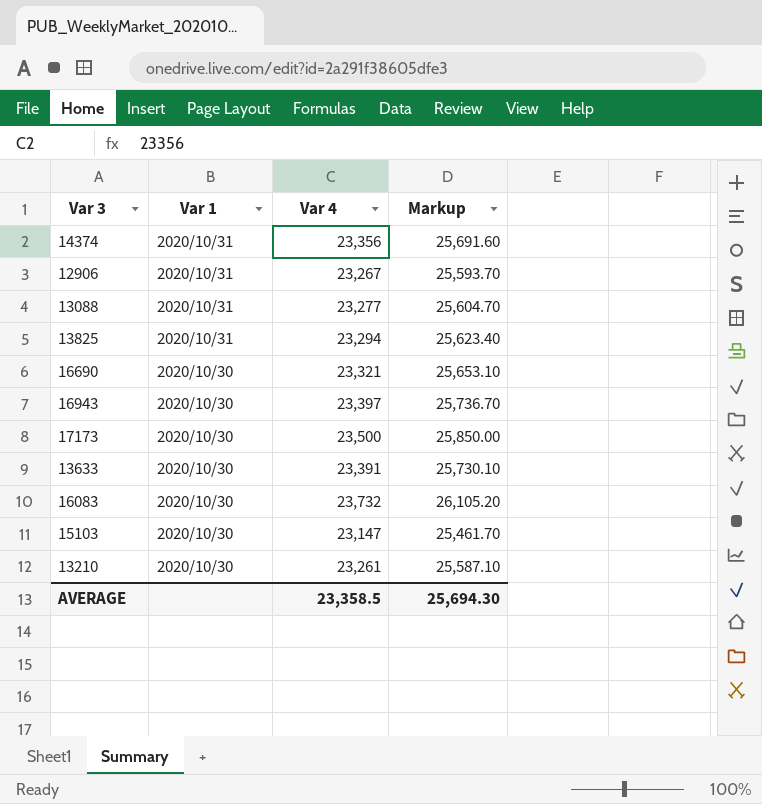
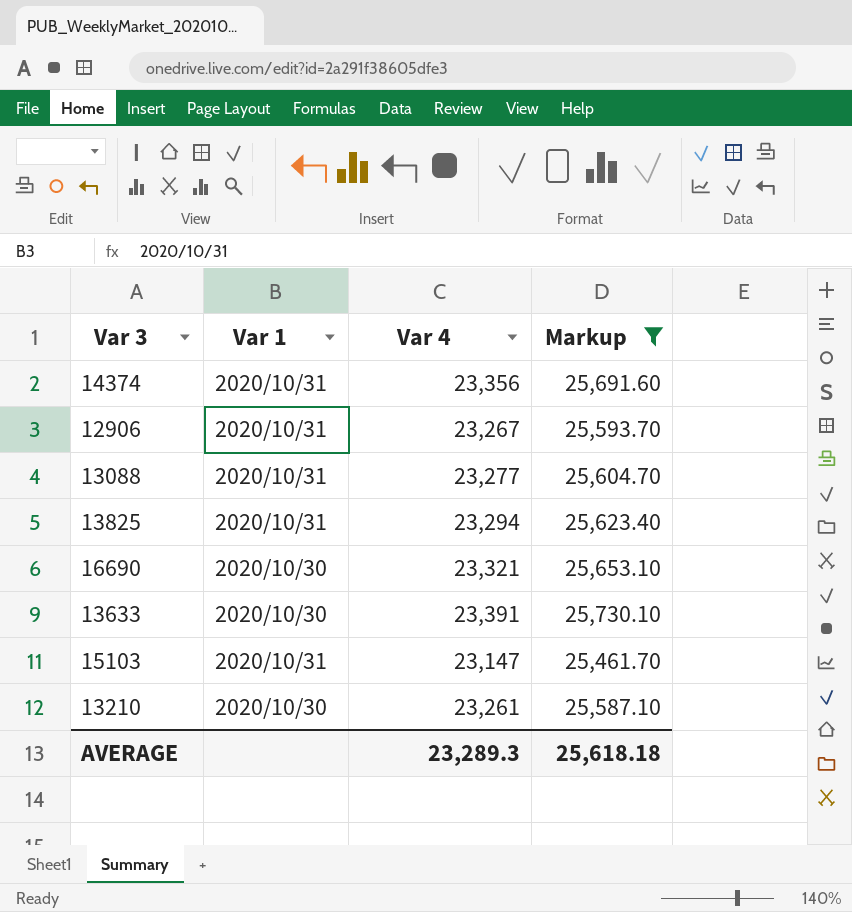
filter: none -> Markup <= 25,730.10
15103 | Var 1: 2020/10/30 -> 2020/10/31
AVERAGE | Var 4: 23,358.5 -> 23,289.3
AVERAGE | Markup: 25,694.30 -> 25,618.18

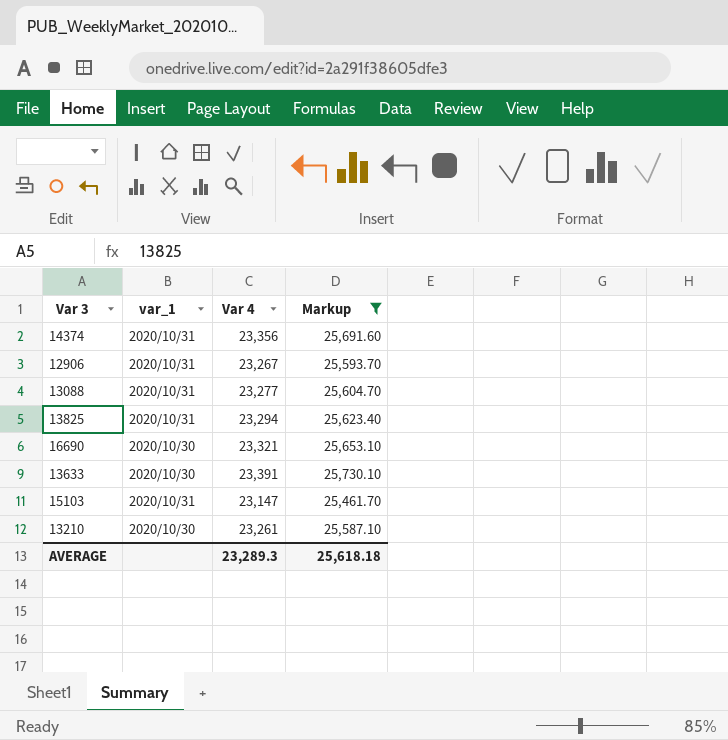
column name: Var 1 -> var_1

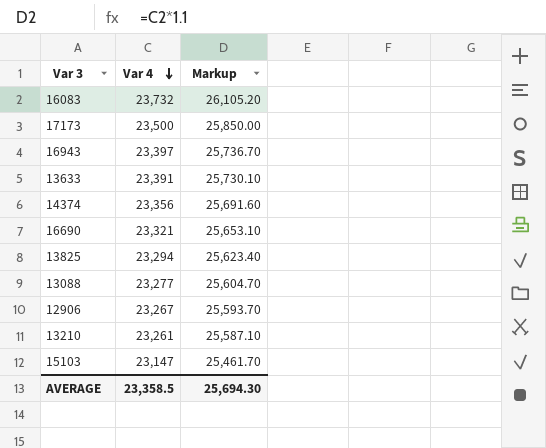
filter: Markup <= 25,730.10 -> none
row order: none -> Var 4 descending
column var_1 | position: 2 -> none
AVERAGE | Var 4: 23,289.3 -> 23,358.5
AVERAGE | Markup: 25,618.18 -> 25,694.30

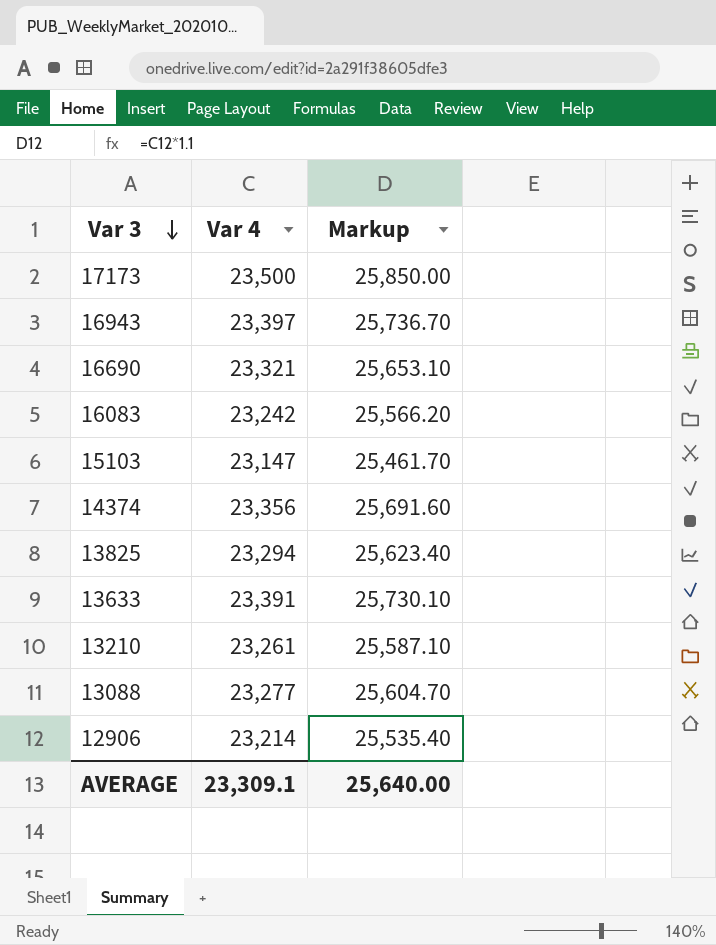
row order: Var 4 descending -> Var 3 descending
16083 | Var 4: 23,732 -> 23,242
16083 | Markup: 26,105.20 -> 25,566.20
12906 | Var 4: 23,267 -> 23,214
12906 | Markup: 25,593.70 -> 25,535.40
AVERAGE | Var 4: 23,358.5 -> 23,309.1
AVERAGE | Markup: 25,694.30 -> 25,640.00

